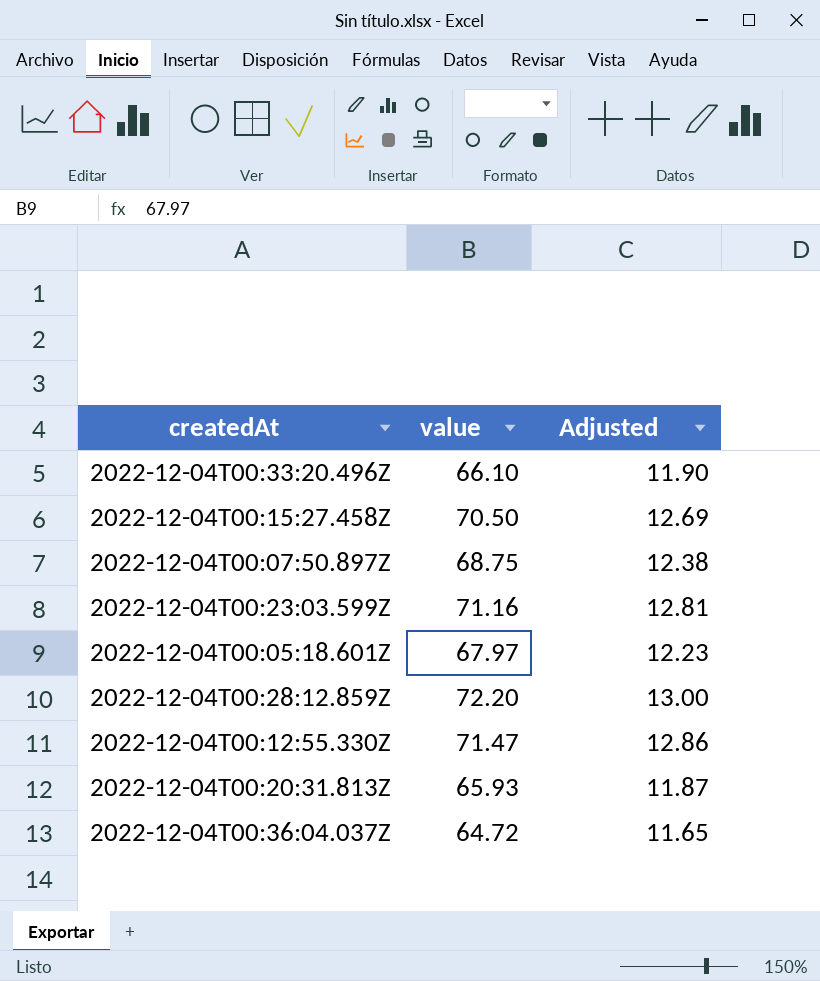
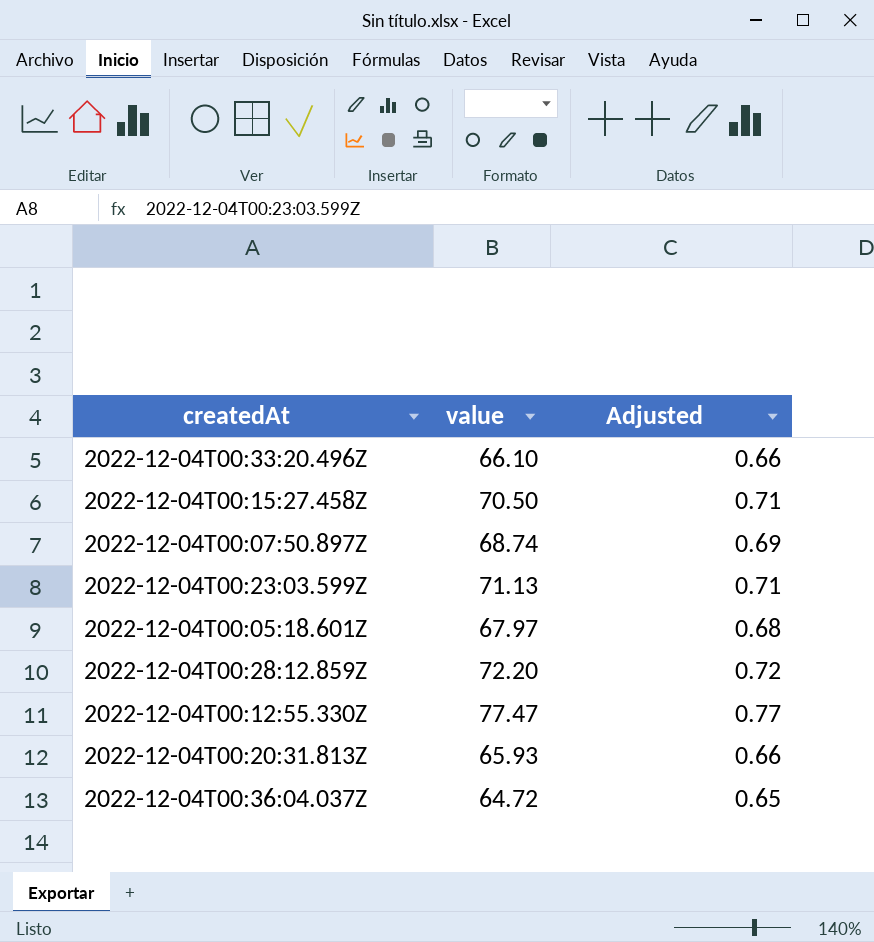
column Adjusted | formula: [value] * 0.18 -> [value] * 0.01
2022-12-04T00:07:50.897Z | value: 68.75 -> 68.74
2022-12-04T00:23:03.599Z | value: 71.16 -> 71.13
2022-12-04T00:12:55.330Z | value: 71.47 -> 77.47

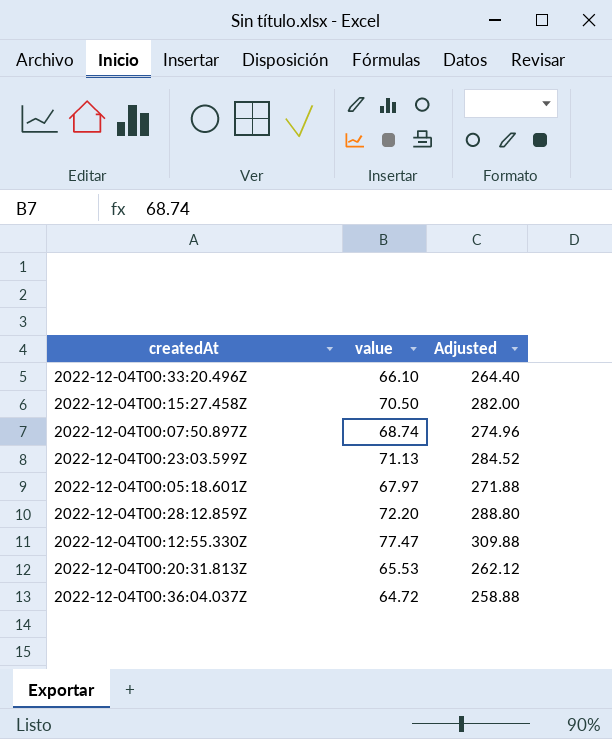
column Adjusted | formula: [value] * 0.01 -> [value] * 4
2022-12-04T00:20:31.813Z | value: 65.93 -> 65.53

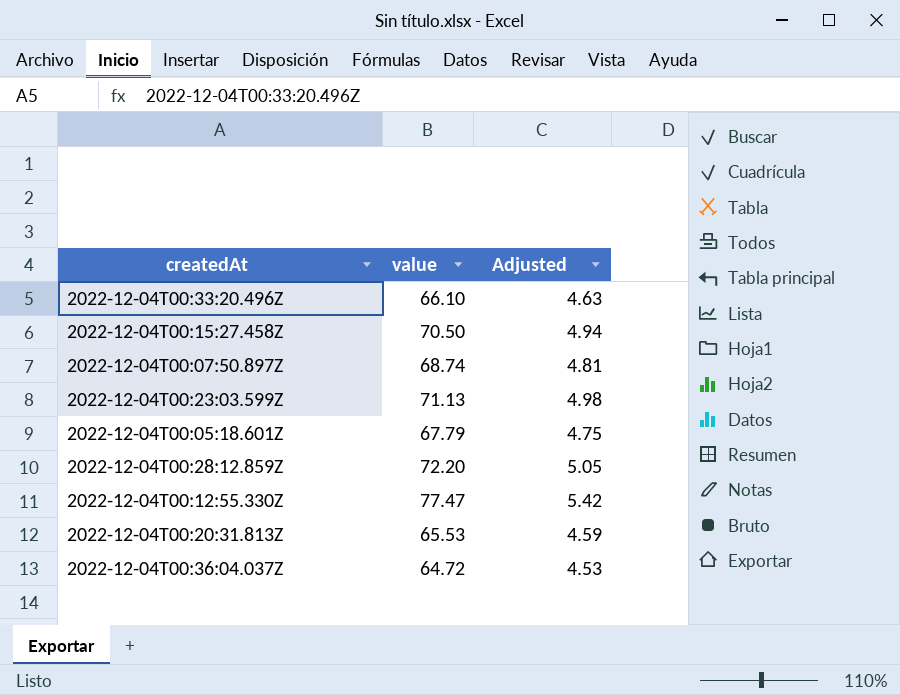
column Adjusted | formula: [value] * 4 -> [value] * 0.07
2022-12-04T00:05:18.601Z | value: 67.97 -> 67.79

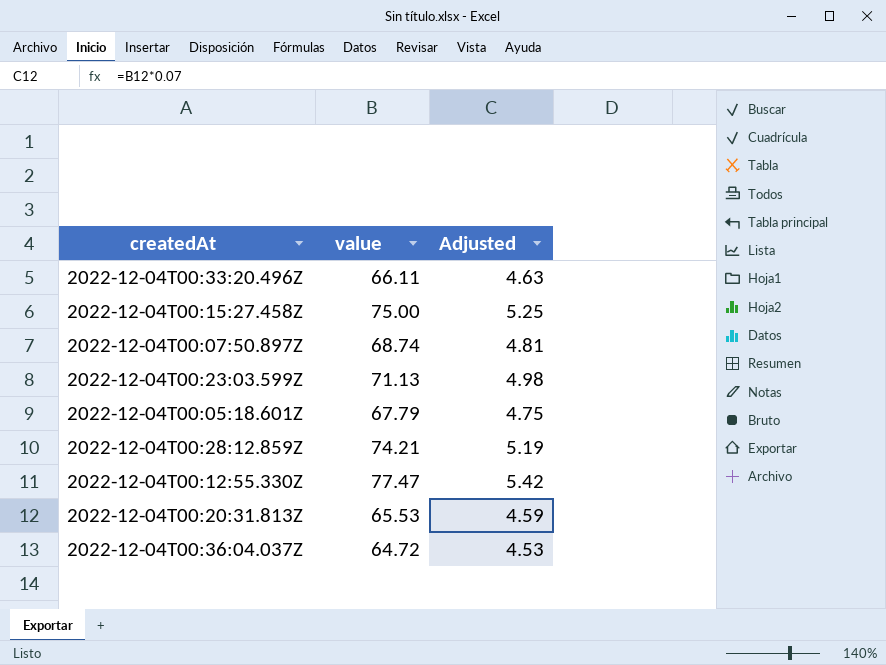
2022-12-04T00:33:20.496Z | value: 66.10 -> 66.11
2022-12-04T00:15:27.458Z | value: 70.50 -> 75.00
2022-12-04T00:15:27.458Z | Adjusted: 4.94 -> 5.25
2022-12-04T00:28:12.859Z | value: 72.20 -> 74.21
2022-12-04T00:28:12.859Z | Adjusted: 5.05 -> 5.19

